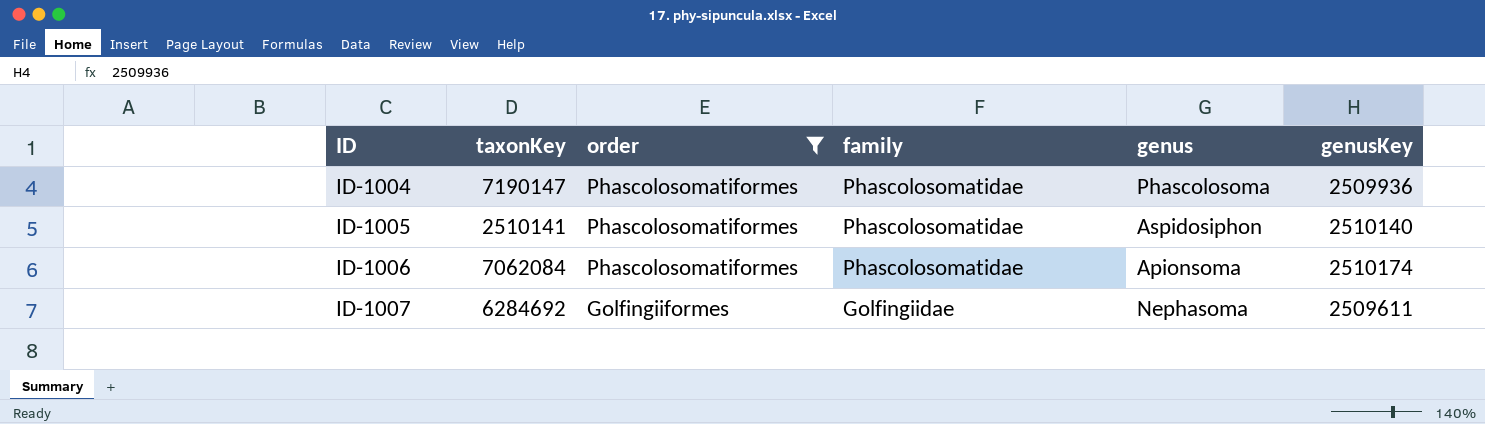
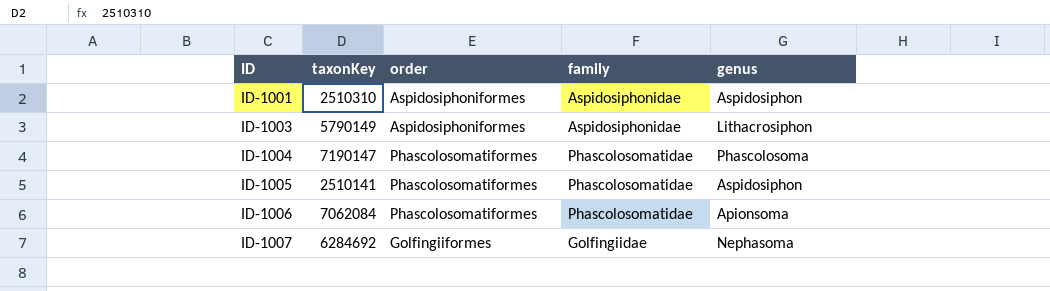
filter: order != Aspidosiphoniformes -> none
column genusKey | position: 6 -> none

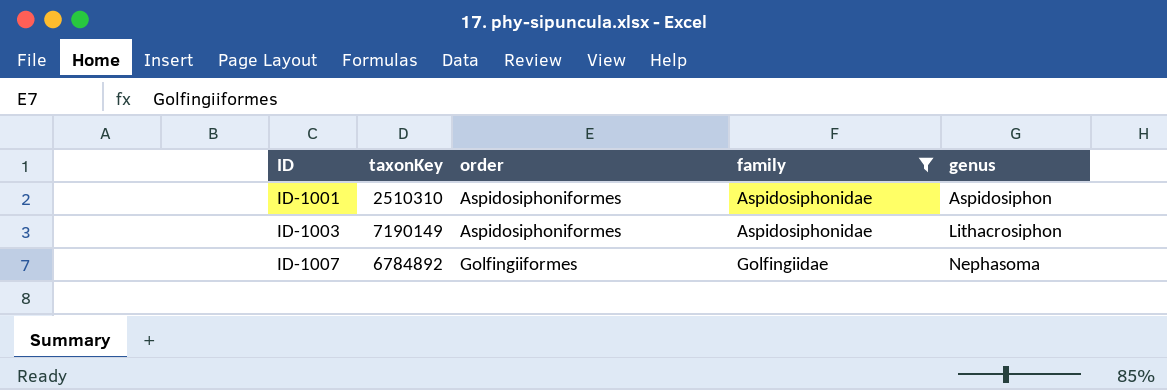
filter: none -> family != Phascolosomatidae
ID-1003 | taxonKey: 5790149 -> 7190149
ID-1007 | taxonKey: 6284692 -> 6784892

